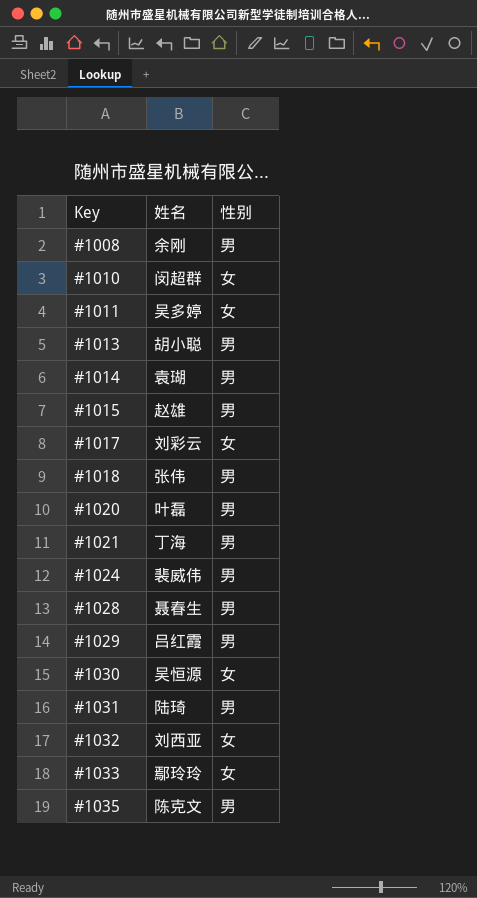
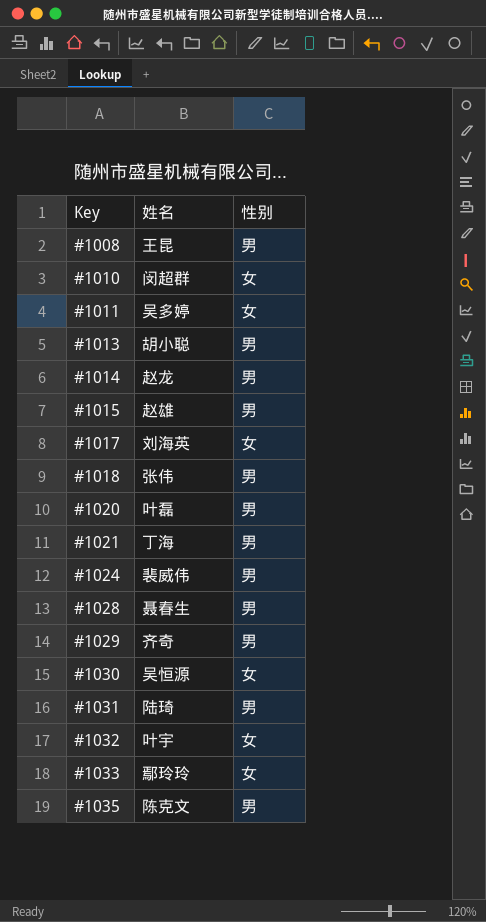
#1008 | 姓名: 余刚 -> 王昆
#1014 | 姓名: 袁瑚 -> 赵龙
#1017 | 姓名: 刘彩云 -> 刘海英
#1029 | 姓名: 吕红霞 -> 齐奇
#1032 | 姓名: 刘西亚 -> 叶宇

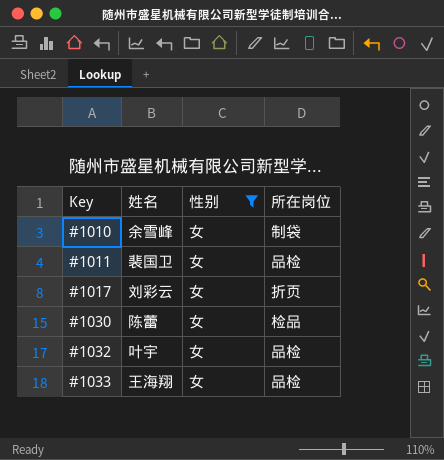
filter: none -> 性别 = 女
column 所在岗位 | position: none -> 4
#1010 | 姓名: 闵超群 -> 余雪峰
#1011 | 姓名: 吴多婷 -> 裴国卫
#1017 | 姓名: 刘海英 -> 刘彩云
#1030 | 姓名: 吴恒源 -> 陈蕾
#1033 | 姓名: 鄢玲玲 -> 王海翔

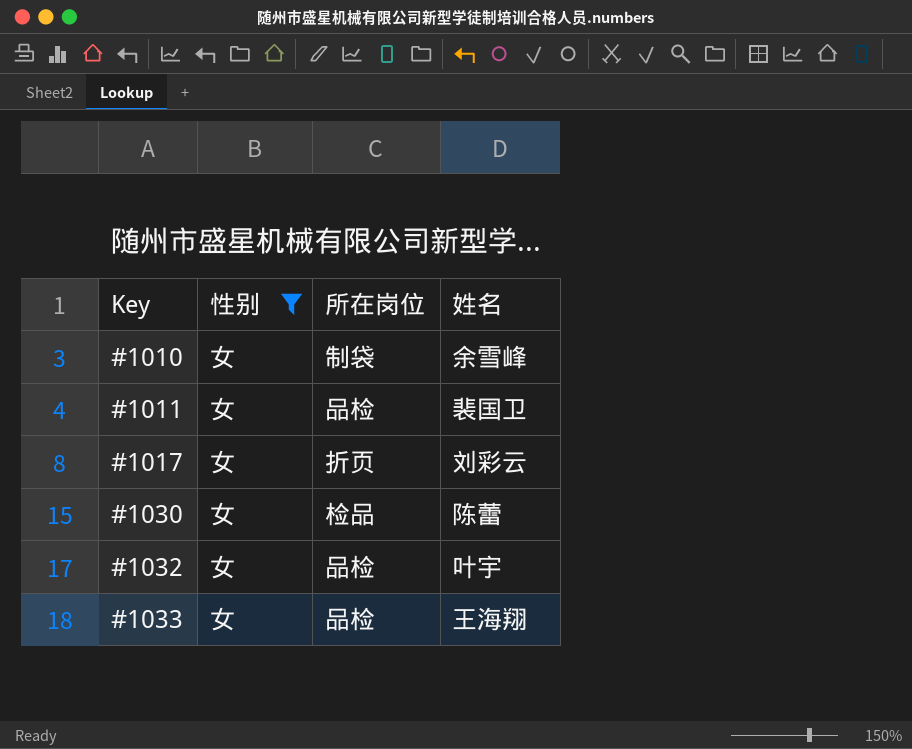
column 姓名 | position: 2 -> 4

